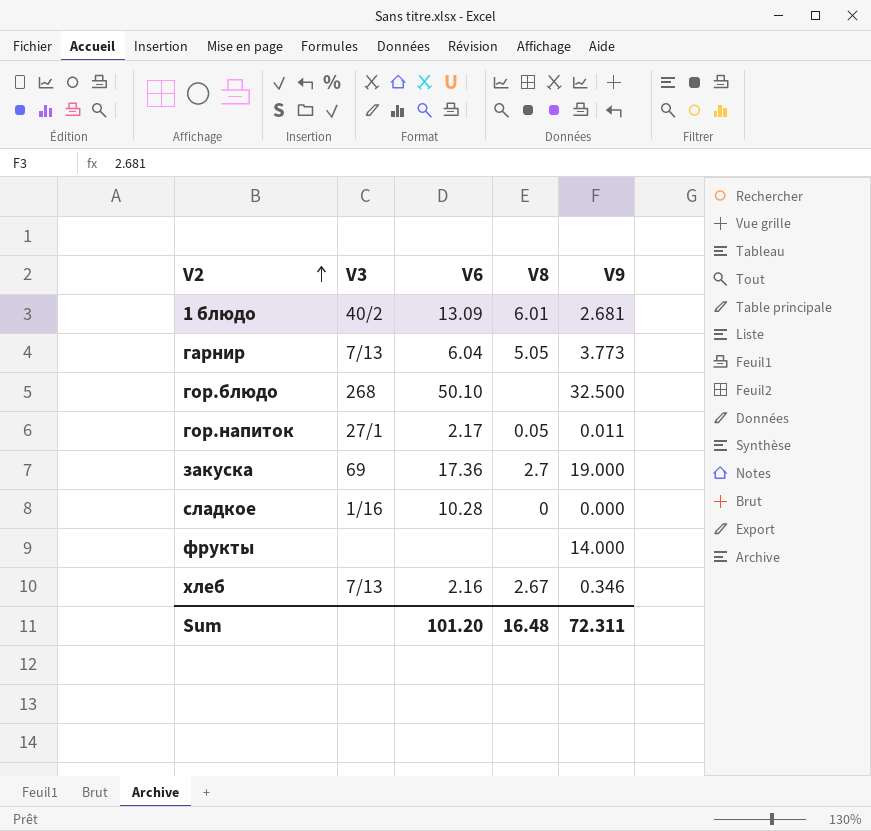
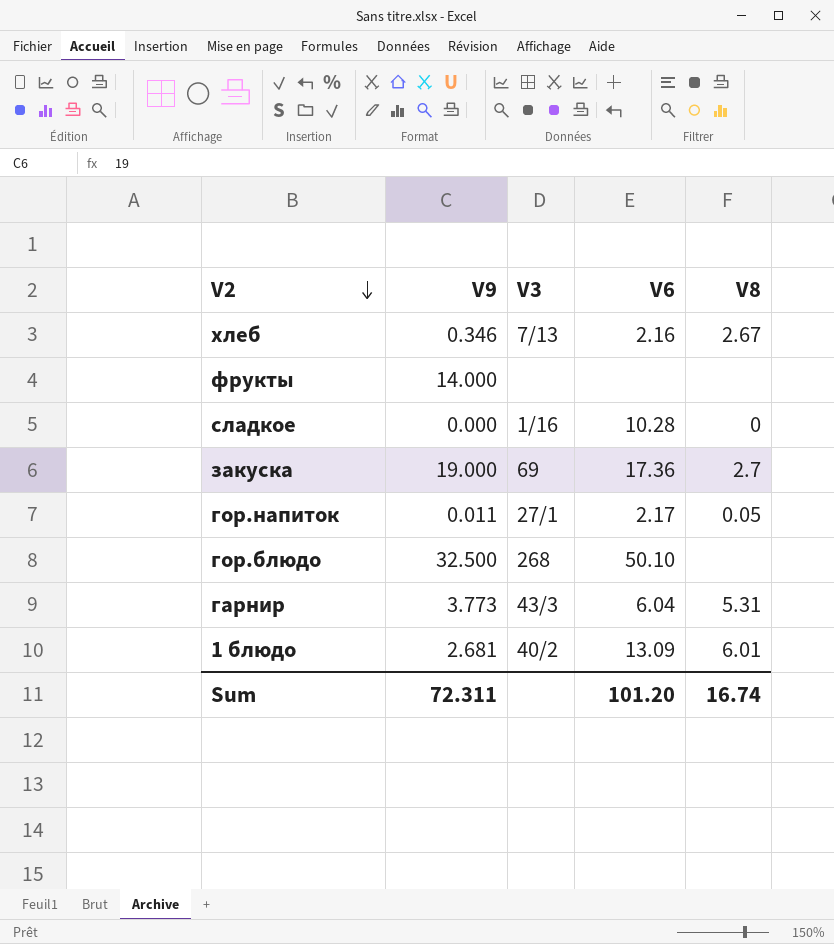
row order: V2 ascending -> V2 descending
column V9 | position: 5 -> 2
гарнир | V3: 7/13 -> 43/3
гарнир | V8: 5.05 -> 5.31
Sum | V8: 16.48 -> 16.74

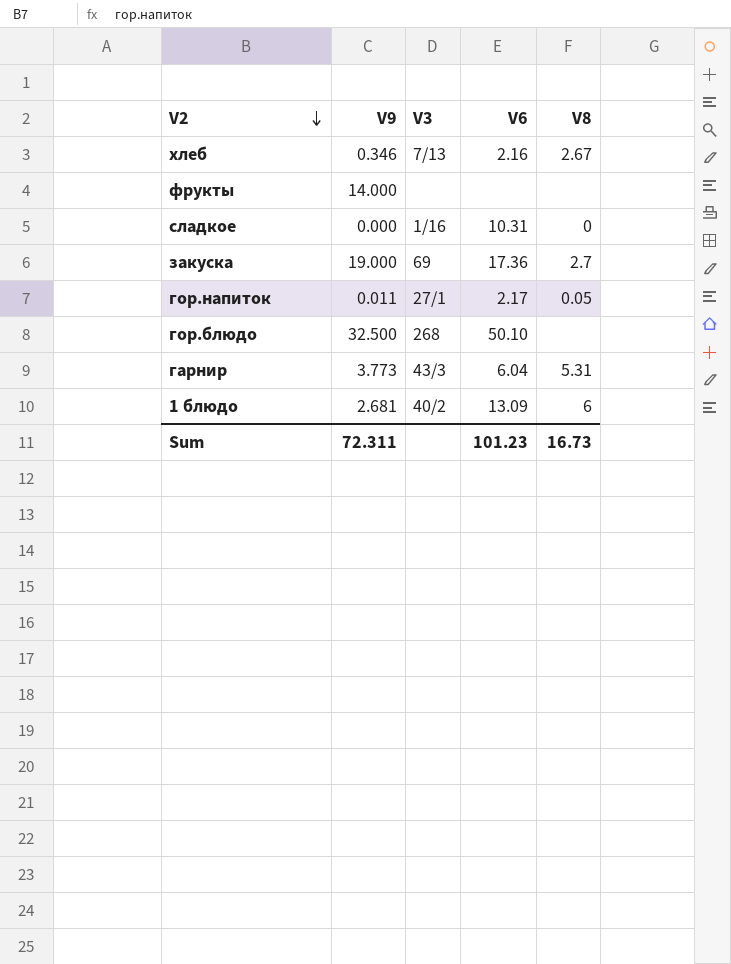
сладкое | V6: 10.28 -> 10.31
1 блюдо | V8: 6.01 -> 6
Sum | V6: 101.20 -> 101.23
Sum | V8: 16.74 -> 16.73

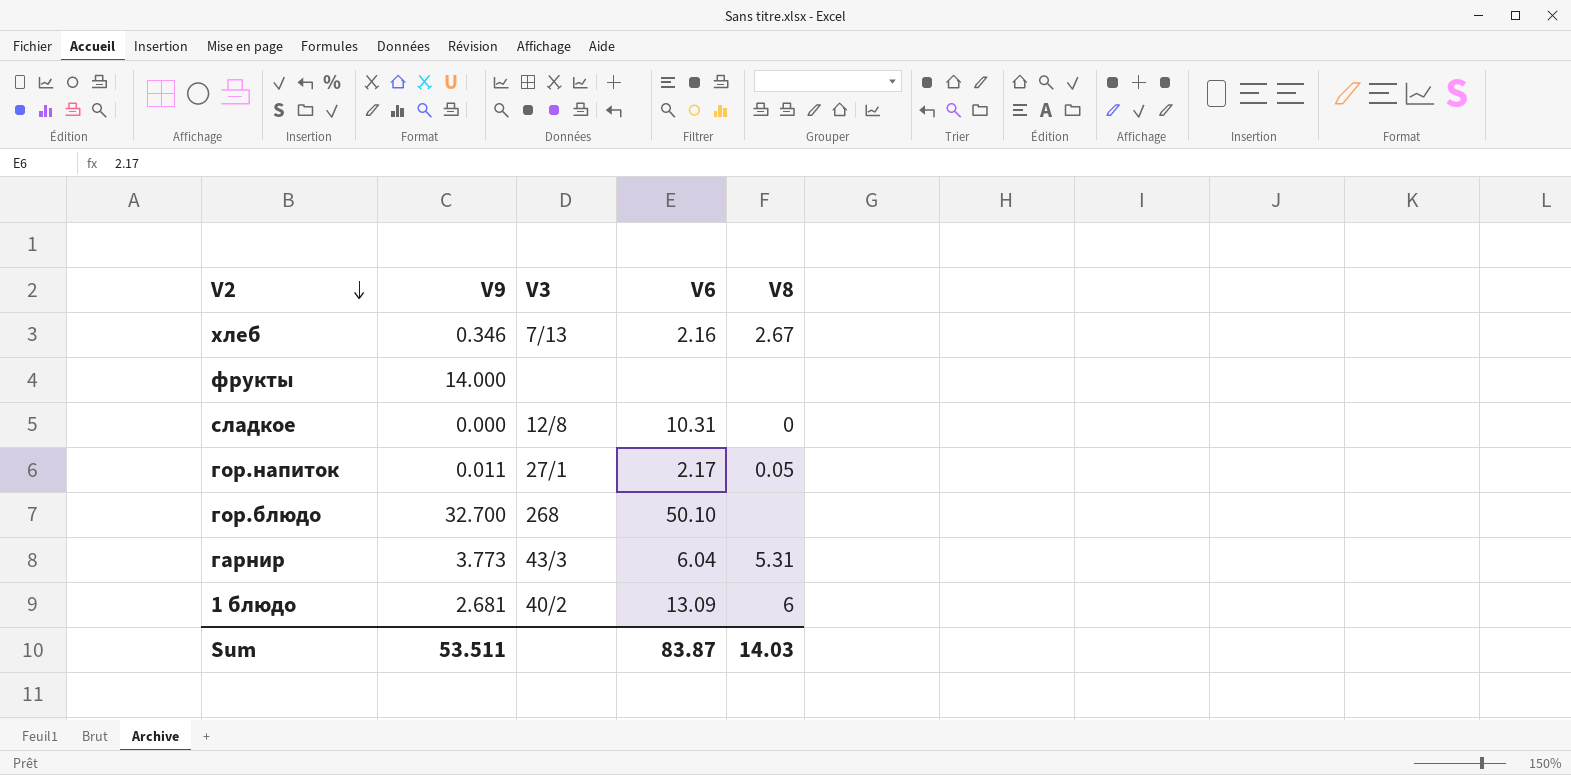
row закуска: 19.000 | 69 | 17.36 | 2.7 -> none
сладкое | V3: 1/16 -> 12/8
гор.блюдо | V9: 32.500 -> 32.700
Sum | V9: 72.311 -> 53.511
Sum | V6: 101.23 -> 83.87
Sum | V8: 16.73 -> 14.03

